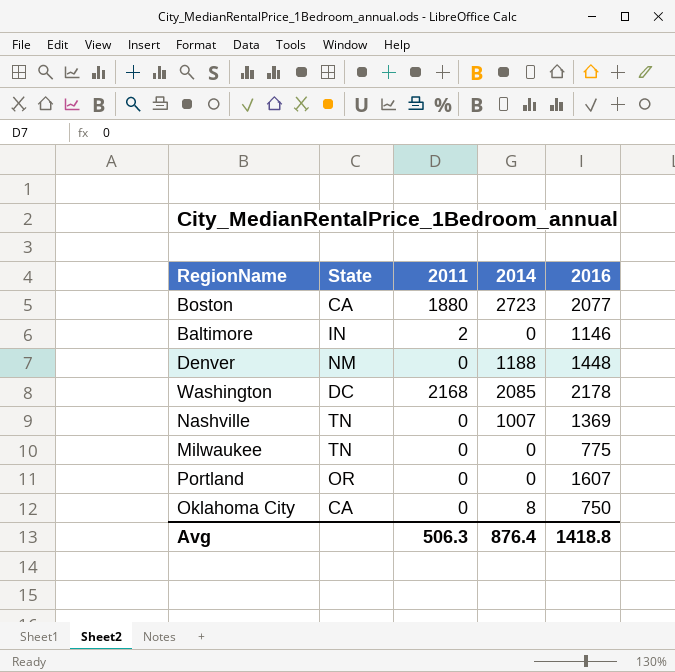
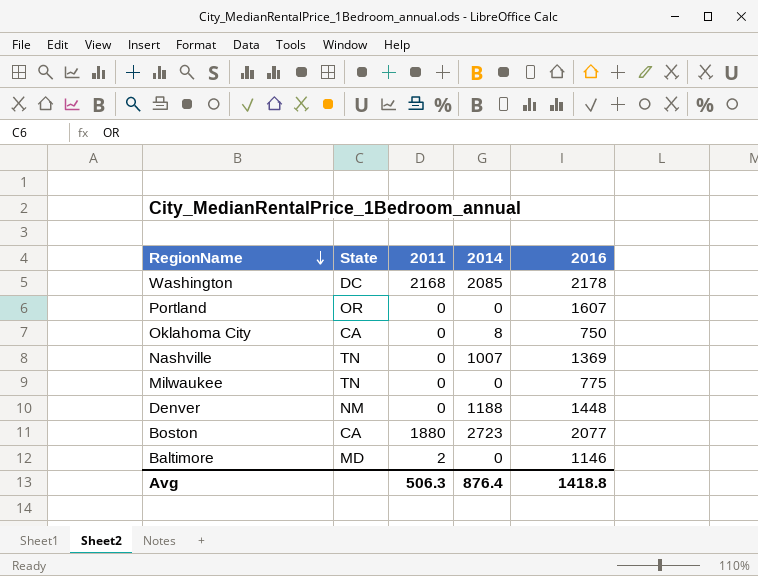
row order: none -> RegionName descending
Baltimore | State: IN -> MD

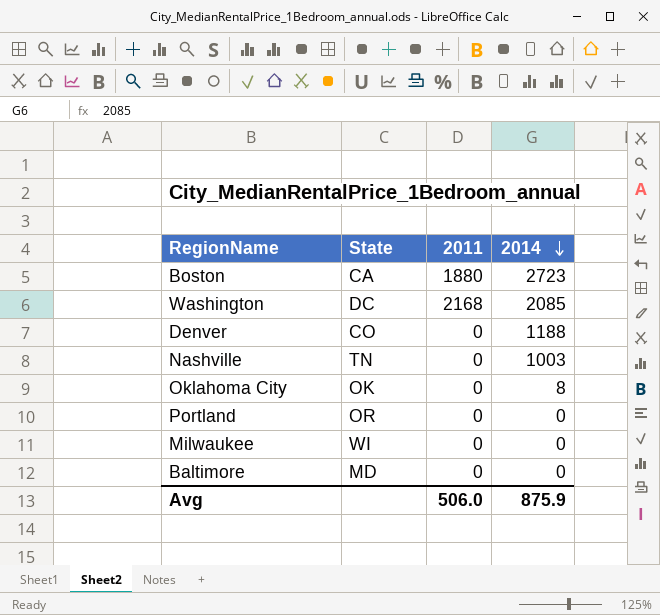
row order: RegionName descending -> 2014 descending
column 2016 | position: 5 -> none
Denver | State: NM -> CO
Nashville | 2014: 1007 -> 1003
Oklahoma City | State: CA -> OK
Milwaukee | State: TN -> WI
Baltimore | 2011: 2 -> 0
Avg | 2011: 506.3 -> 506.0
Avg | 2014: 876.4 -> 875.9

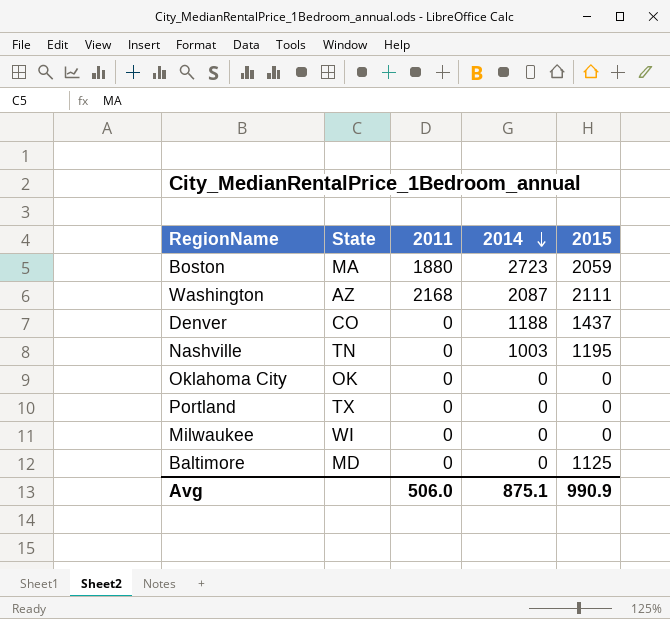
column 2015 | position: none -> 5
Boston | State: CA -> MA
Washington | State: DC -> AZ
Washington | 2014: 2085 -> 2087
Oklahoma City | 2014: 8 -> 0
Portland | State: OR -> TX
Avg | 2014: 875.9 -> 875.1

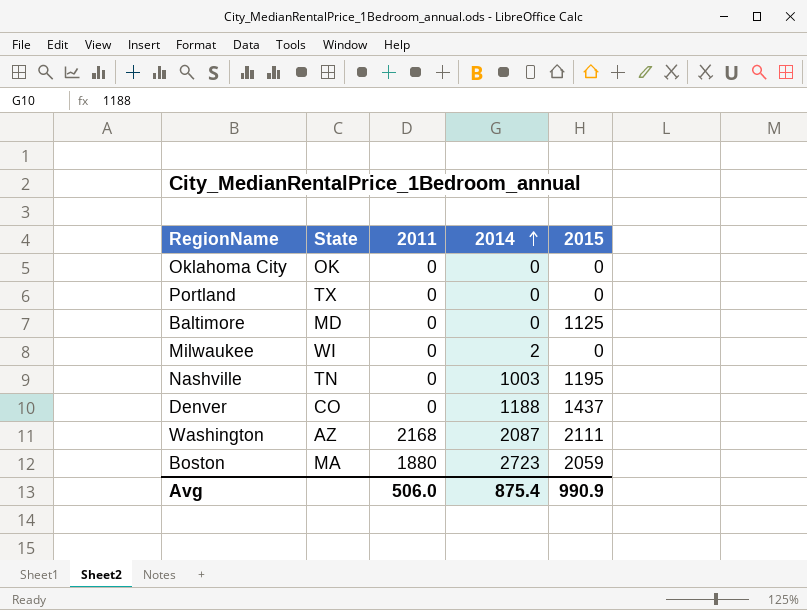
row order: 2014 descending -> 2014 ascending
Milwaukee | 2014: 0 -> 2
Avg | 2014: 875.1 -> 875.4

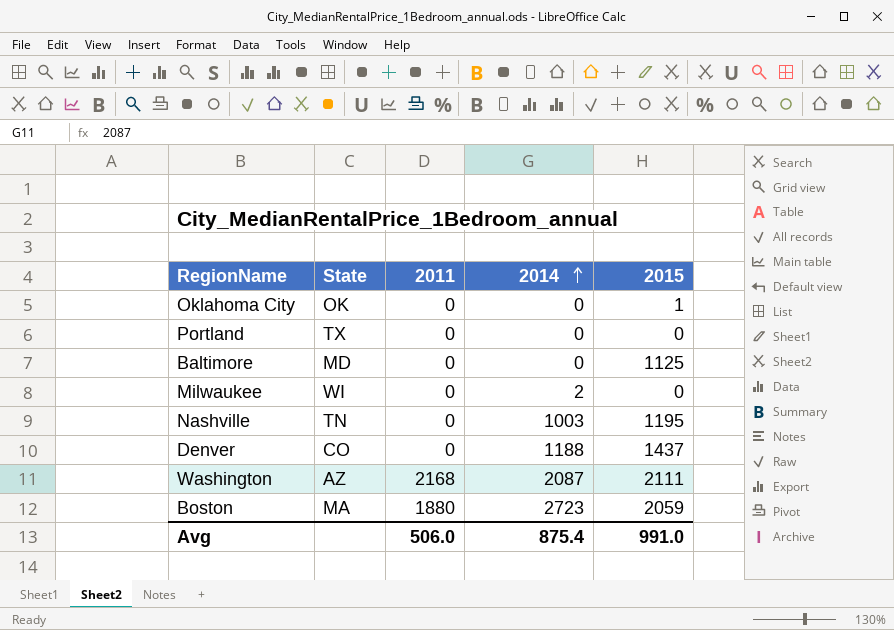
Oklahoma City | 2015: 0 -> 1
Avg | 2015: 990.9 -> 991.0

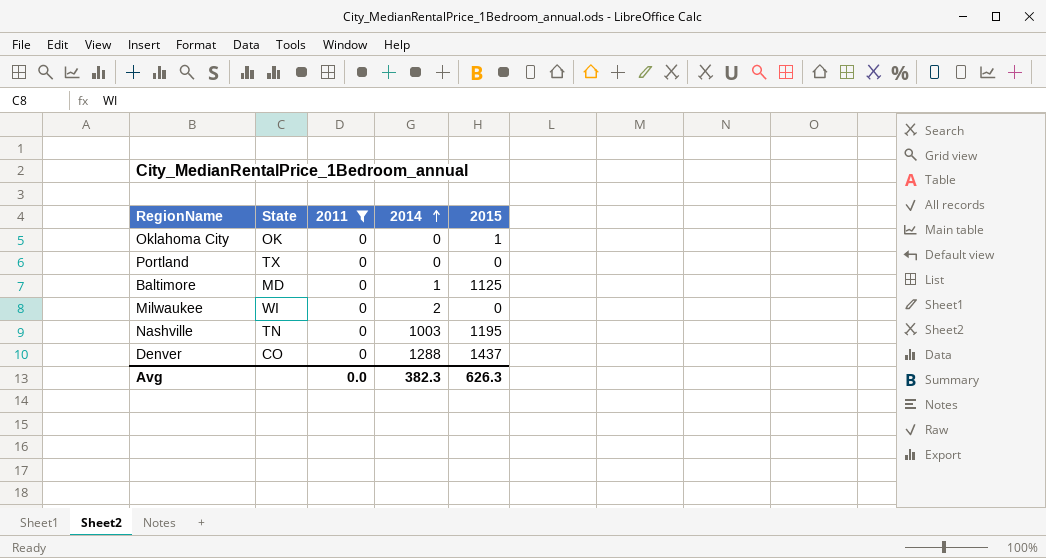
filter: none -> 2011 = 0
Baltimore | 2014: 0 -> 1
Denver | 2014: 1188 -> 1288
Avg | 2011: 506.0 -> 0.0
Avg | 2014: 875.4 -> 382.3
Avg | 2015: 991.0 -> 626.3

